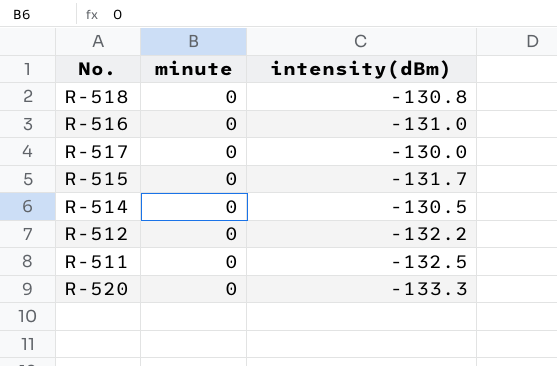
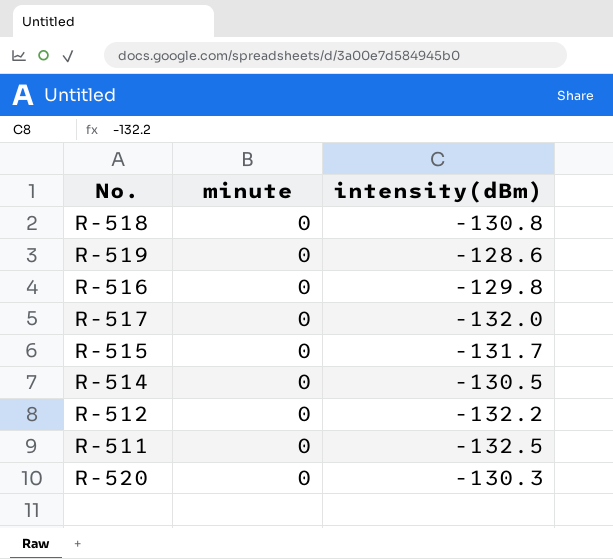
row R-519: none -> 0 | -128.6
R-516 | intensity(dBm): -131.0 -> -129.8
R-517 | intensity(dBm): -130.0 -> -132.0
R-520 | intensity(dBm): -133.3 -> -130.3

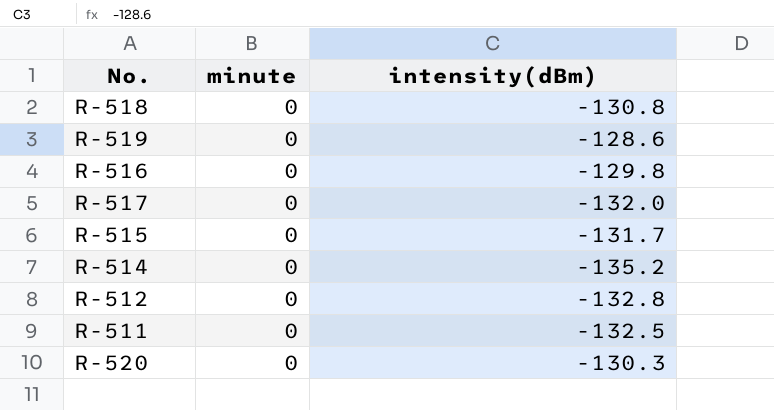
R-514 | intensity(dBm): -130.5 -> -135.2
R-512 | intensity(dBm): -132.2 -> -132.8

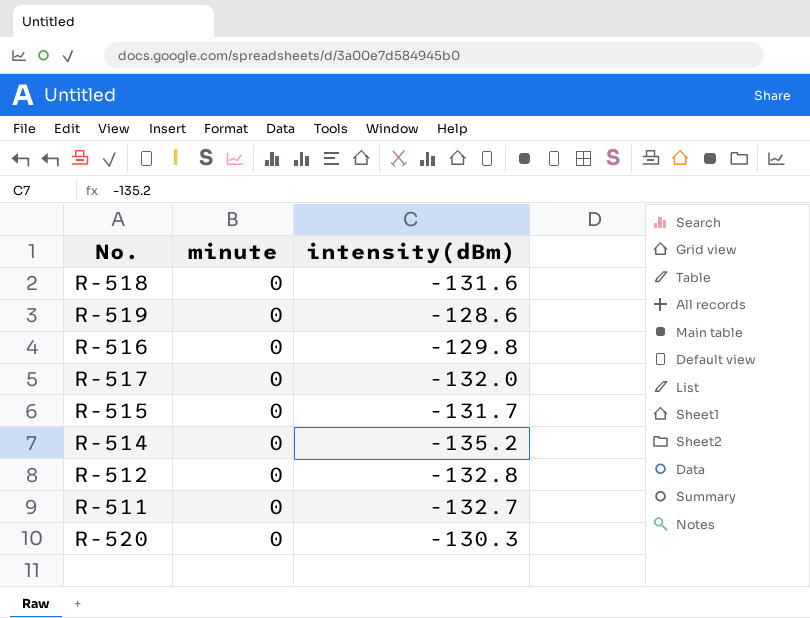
R-518 | intensity(dBm): -130.8 -> -131.6
R-511 | intensity(dBm): -132.5 -> -132.7

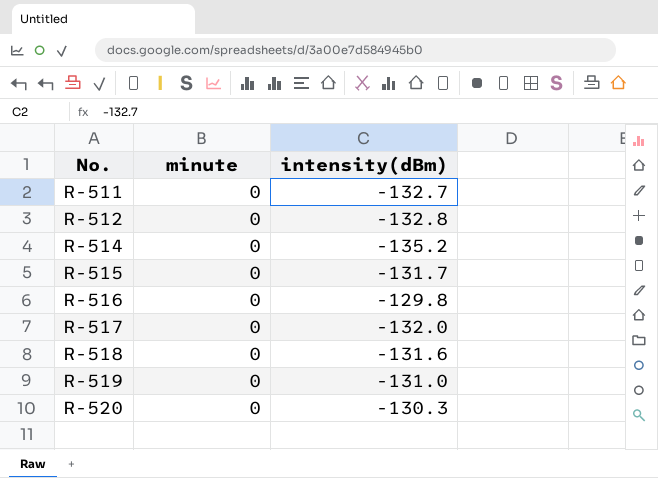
row order: none -> No. ascending
R-519 | intensity(dBm): -128.6 -> -131.0

